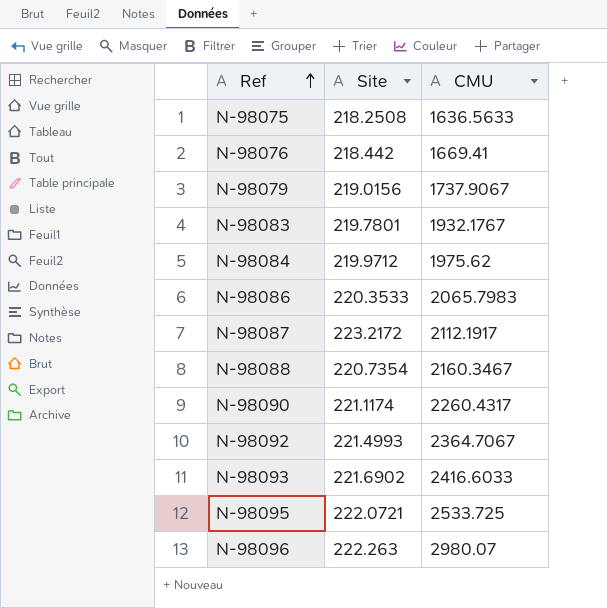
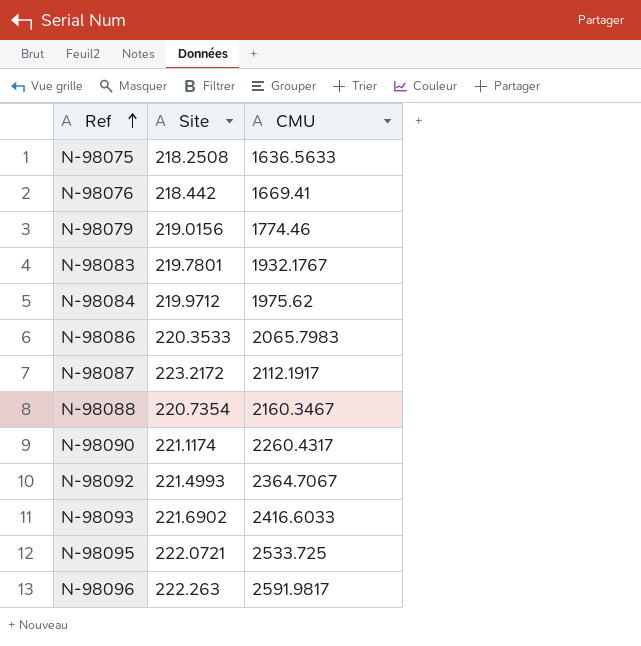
N-98079 | CMU: 1737.9067 -> 1774.46
N-98096 | CMU: 2980.07 -> 2591.9817

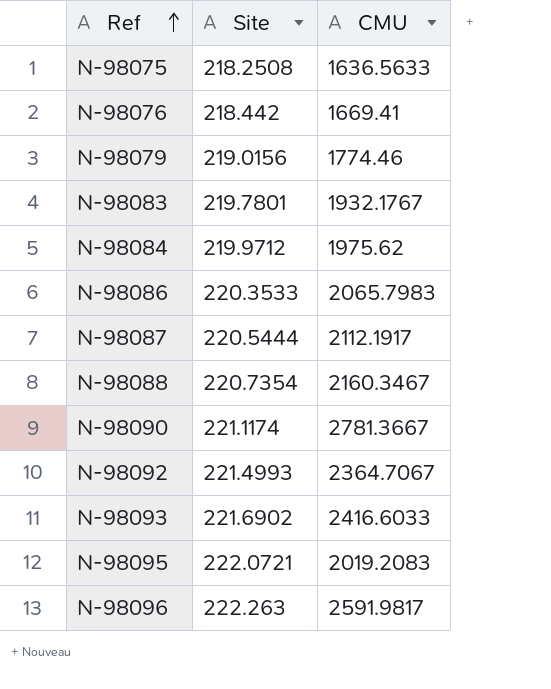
N-98087 | Site: 223.2172 -> 220.5444
N-98090 | CMU: 2260.4317 -> 2781.3667
N-98095 | CMU: 2533.725 -> 2019.2083

